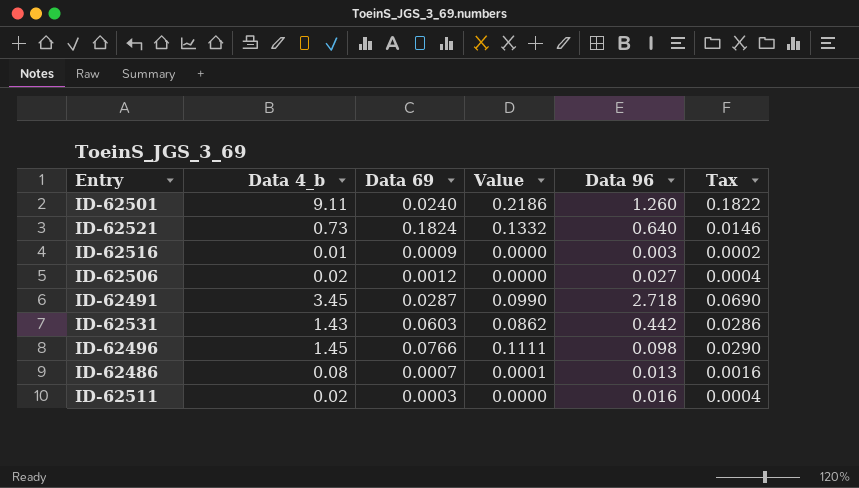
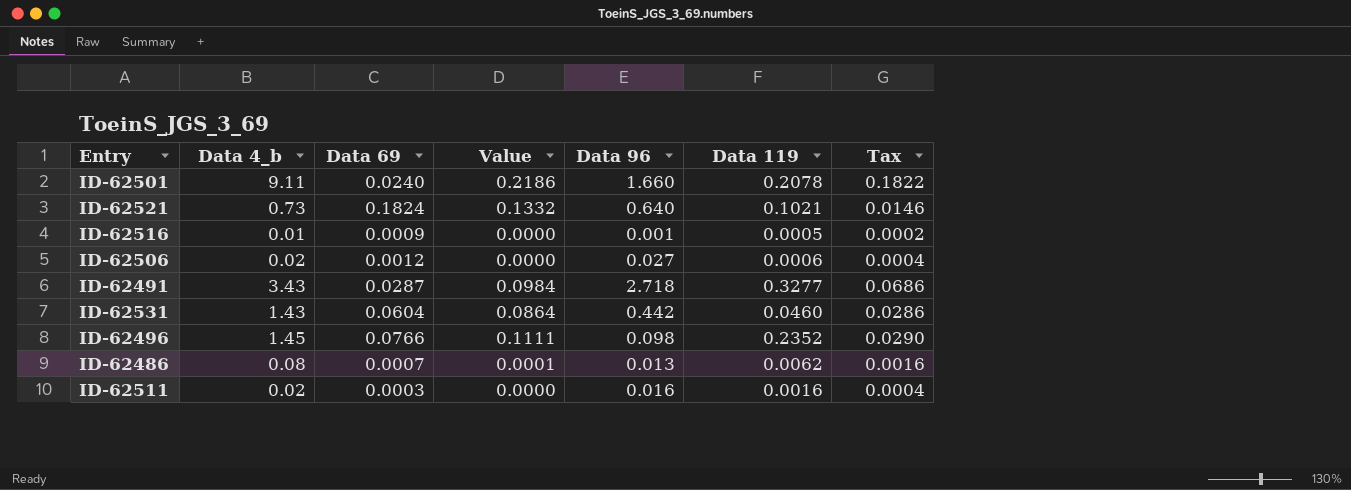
column Data 119 | position: none -> 6
ID-62501 | Data 96: 1.260 -> 1.660
ID-62516 | Data 96: 0.003 -> 0.001
ID-62491 | Data 4_b: 3.45 -> 3.43
ID-62491 | Value: 0.0990 -> 0.0984
ID-62491 | Tax: 0.0690 -> 0.0686
ID-62531 | Data 69: 0.0603 -> 0.0604
ID-62531 | Value: 0.0862 -> 0.0864

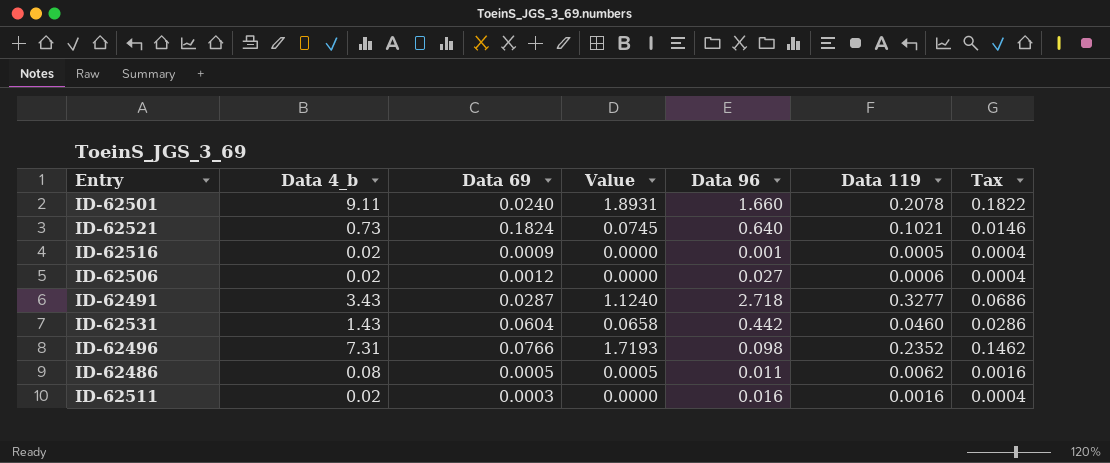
column Value | formula: [Data 4_b] * [Data 69] -> [Data 4_b] * [Data 119]
ID-62516 | Data 4_b: 0.01 -> 0.02
ID-62516 | Tax: 0.0002 -> 0.0004
ID-62496 | Data 4_b: 1.45 -> 7.31
ID-62496 | Tax: 0.0290 -> 0.1462
ID-62486 | Data 69: 0.0007 -> 0.0005
ID-62486 | Data 96: 0.013 -> 0.011

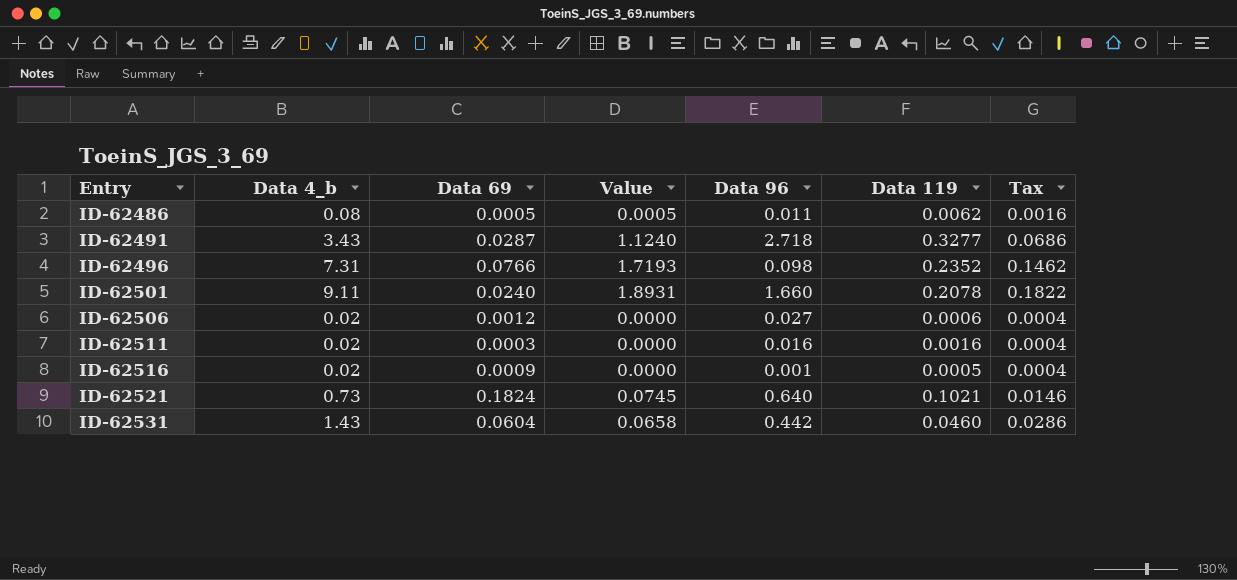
row order: none -> Entry ascending

